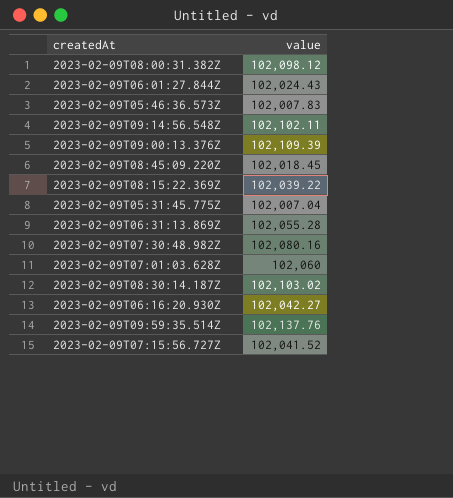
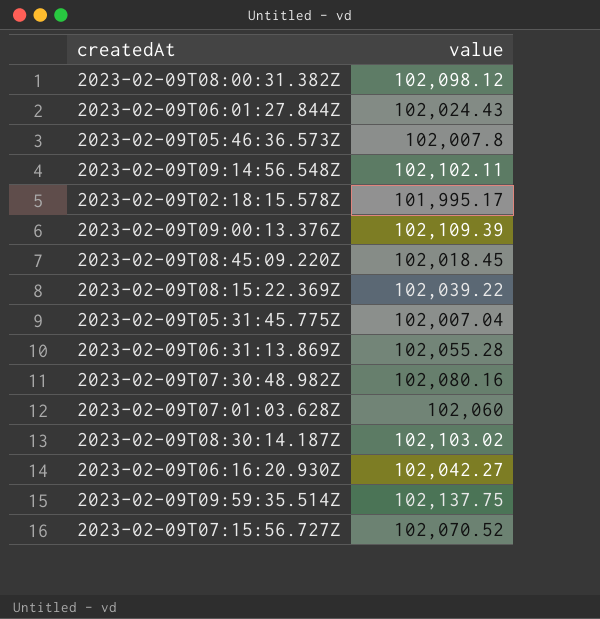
2023-02-09T05:46:36.573Z | value: 102,007.83 -> 102,007.8
row 2023-02-09T02:18:15.578Z: none -> 101,995.17
2023-02-09T09:59:35.514Z | value: 102,137.76 -> 102,137.75
2023-02-09T07:15:56.727Z | value: 102,041.52 -> 102,070.52

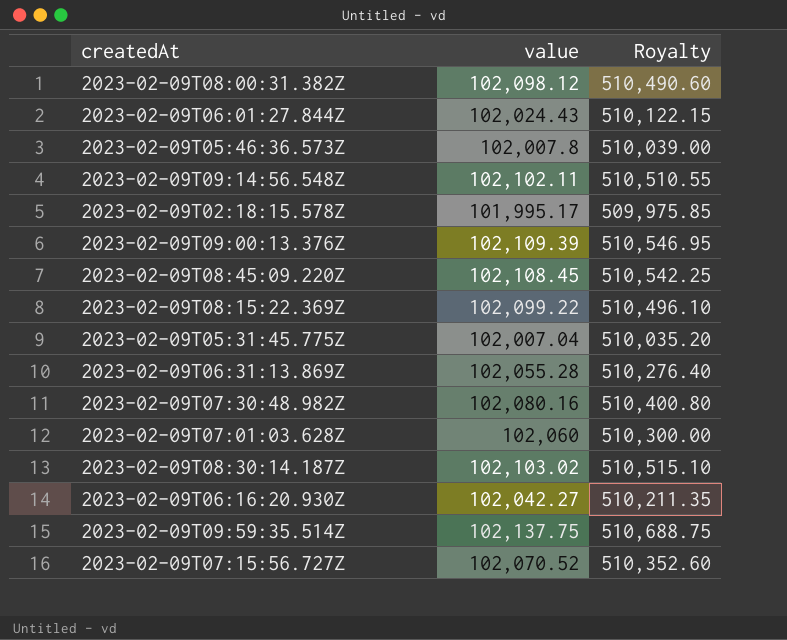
column Royalty | formula: none -> [value] * 5
2023-02-09T08:45:09.220Z | value: 102,018.45 -> 102,108.45
2023-02-09T08:15:22.369Z | value: 102,039.22 -> 102,099.22

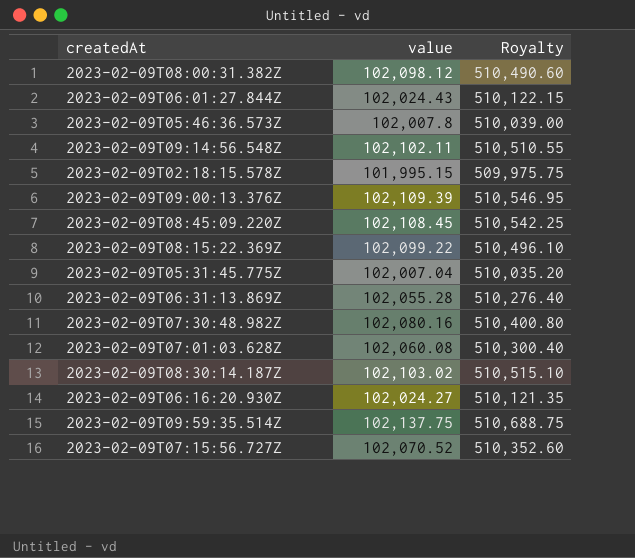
2023-02-09T02:18:15.578Z | value: 101,995.17 -> 101,995.15
2023-02-09T02:18:15.578Z | Royalty: 509,975.85 -> 509,975.75
2023-02-09T07:01:03.628Z | value: 102,060 -> 102,060.08
2023-02-09T07:01:03.628Z | Royalty: 510,300.00 -> 510,300.40
2023-02-09T06:16:20.930Z | value: 102,042.27 -> 102,024.27
2023-02-09T06:16:20.930Z | Royalty: 510,211.35 -> 510,121.35

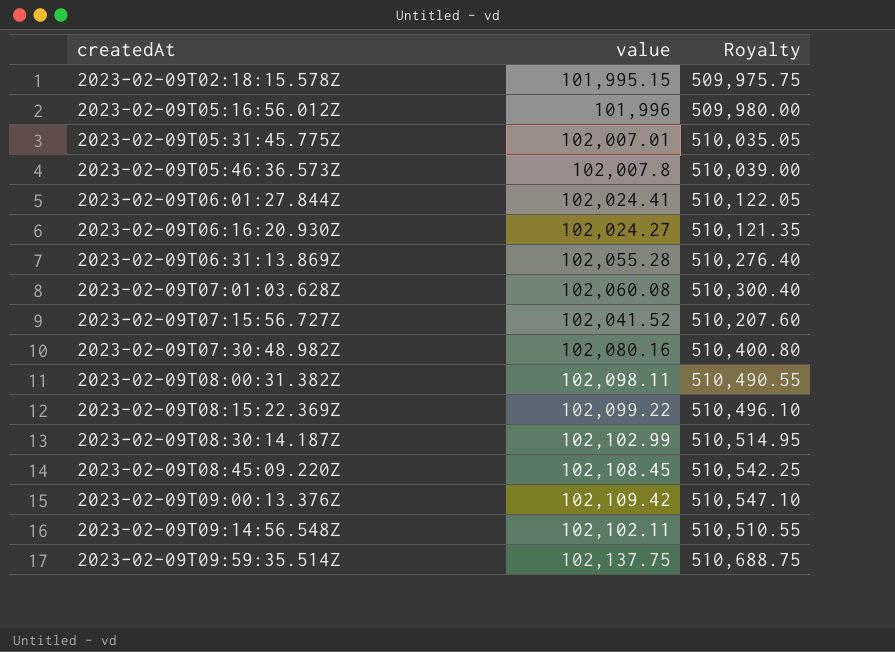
row order: none -> createdAt ascending
row 2023-02-09T05:16:56.012Z: none -> 101,996 | 509,980.00
2023-02-09T05:31:45.775Z | value: 102,007.04 -> 102,007.01
2023-02-09T05:31:45.775Z | Royalty: 510,035.20 -> 510,035.05
2023-02-09T06:01:27.844Z | value: 102,024.43 -> 102,024.41
2023-02-09T06:01:27.844Z | Royalty: 510,122.15 -> 510,122.05
2023-02-09T07:15:56.727Z | value: 102,070.52 -> 102,041.52
2023-02-09T07:15:56.727Z | Royalty: 510,352.60 -> 510,207.60
2023-02-09T08:00:31.382Z | value: 102,098.12 -> 102,098.11
2023-02-09T08:00:31.382Z | Royalty: 510,490.60 -> 510,490.55
2023-02-09T08:30:14.187Z | value: 102,103.02 -> 102,102.99
2023-02-09T08:30:14.187Z | Royalty: 510,515.10 -> 510,514.95
2023-02-09T09:00:13.376Z | value: 102,109.39 -> 102,109.42
2023-02-09T09:00:13.376Z | Royalty: 510,546.95 -> 510,547.10

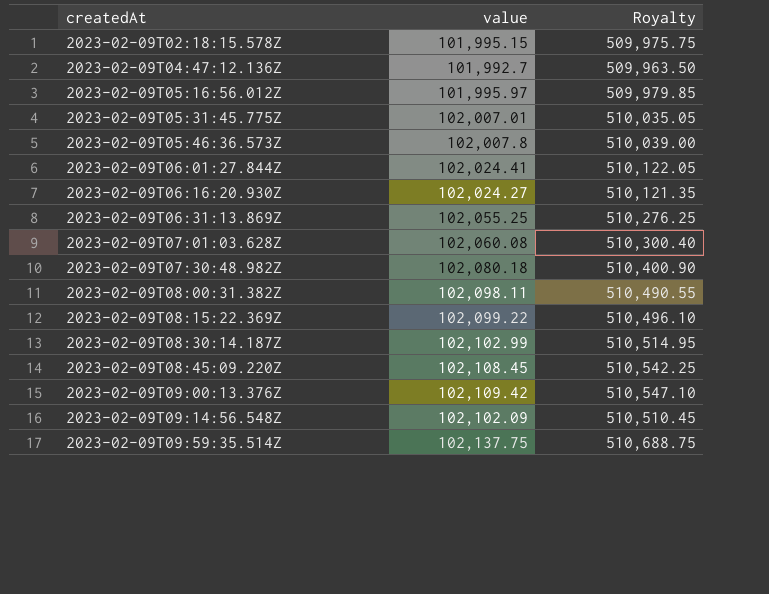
row 2023-02-09T07:15:56.727Z: 102,041.52 | 510,207.60 -> none
row 2023-02-09T04:47:12.136Z: none -> 101,992.7 | 509,963.50
2023-02-09T05:16:56.012Z | value: 101,996 -> 101,995.97
2023-02-09T05:16:56.012Z | Royalty: 509,980.00 -> 509,979.85
2023-02-09T06:31:13.869Z | value: 102,055.28 -> 102,055.25
2023-02-09T06:31:13.869Z | Royalty: 510,276.40 -> 510,276.25
2023-02-09T07:30:48.982Z | value: 102,080.16 -> 102,080.18
2023-02-09T07:30:48.982Z | Royalty: 510,400.80 -> 510,400.90
2023-02-09T09:14:56.548Z | value: 102,102.11 -> 102,102.09
2023-02-09T09:14:56.548Z | Royalty: 510,510.55 -> 510,510.45

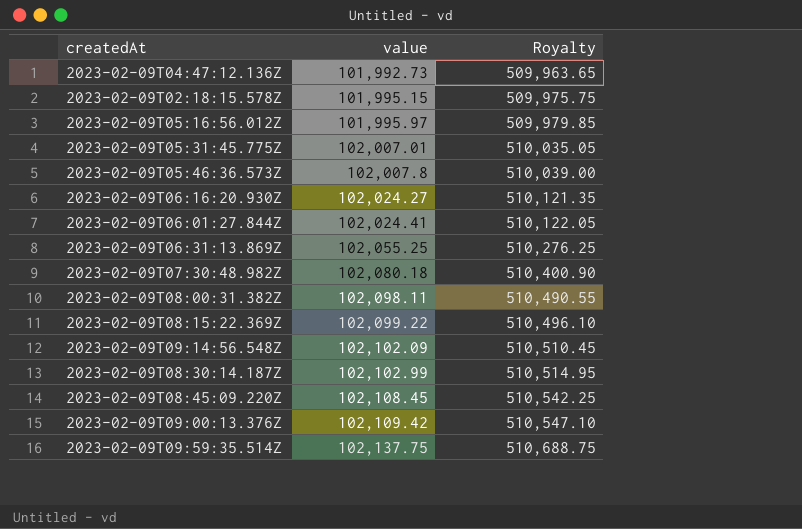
row order: createdAt ascending -> value ascending
row 2023-02-09T07:01:03.628Z: 102,060.08 | 510,300.40 -> none
2023-02-09T04:47:12.136Z | value: 101,992.7 -> 101,992.73
2023-02-09T04:47:12.136Z | Royalty: 509,963.50 -> 509,963.65

